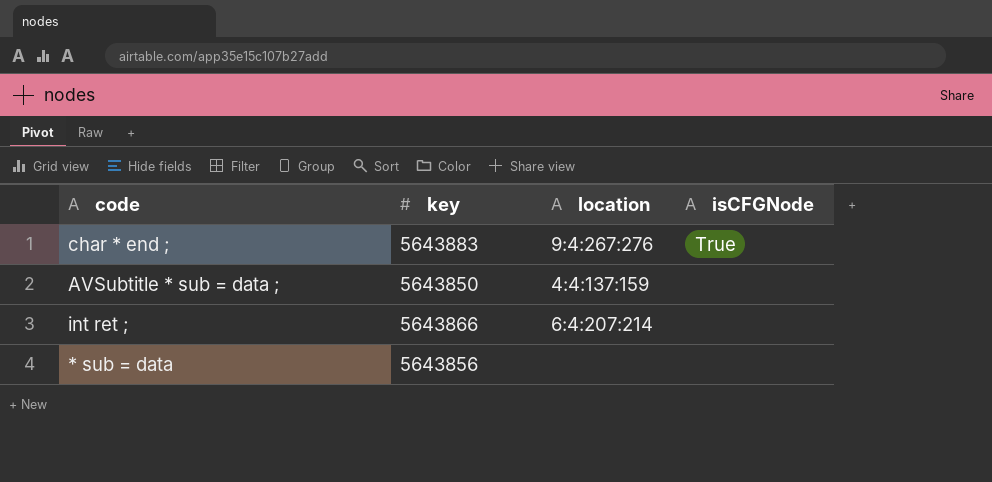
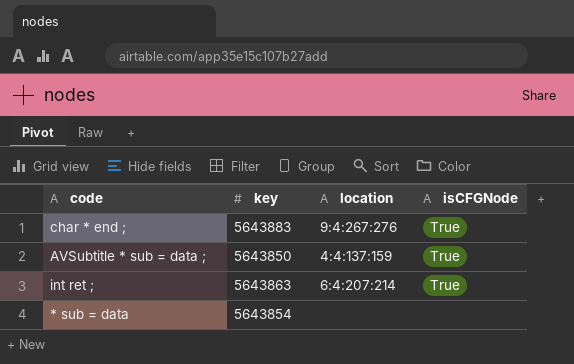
AVSubtitle * sub = data ; | isCFGNode: none -> True
int ret ; | key: 5643866 -> 5643863
int ret ; | isCFGNode: none -> True
* sub = data | key: 5643856 -> 5643854

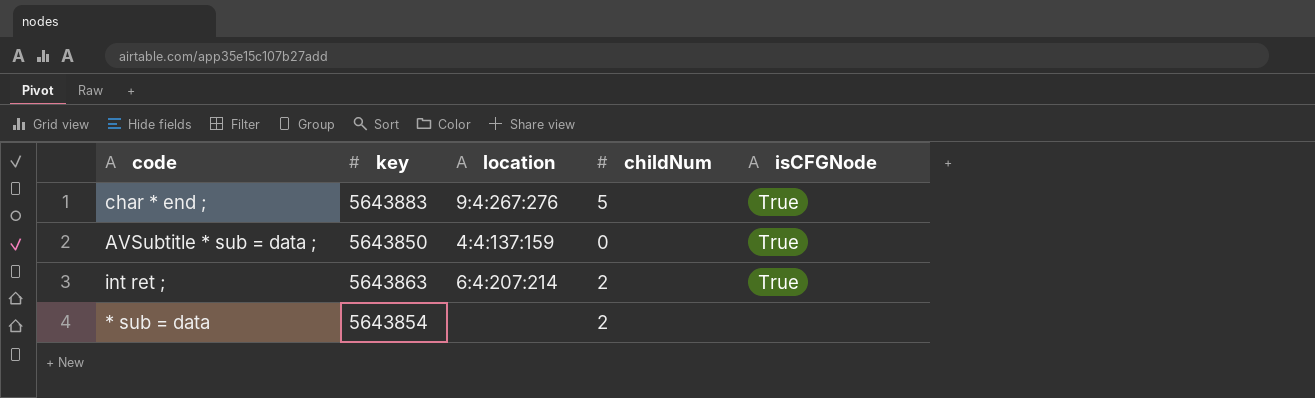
column childNum | position: none -> 4

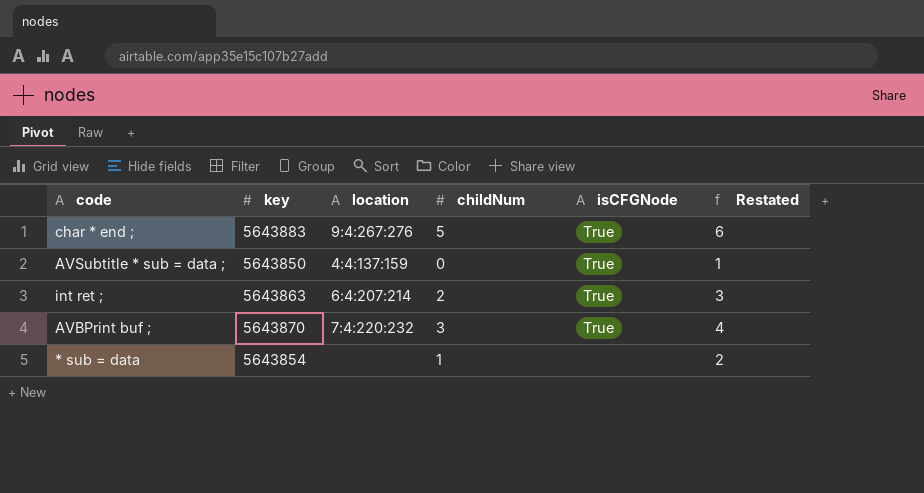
column Restated | formula: none -> [childNum] + 1
row AVBPrint buf ;: none -> 5643870 | 7:4:220:232 | 3 | True | 4
* sub = data | childNum: 2 -> 1

